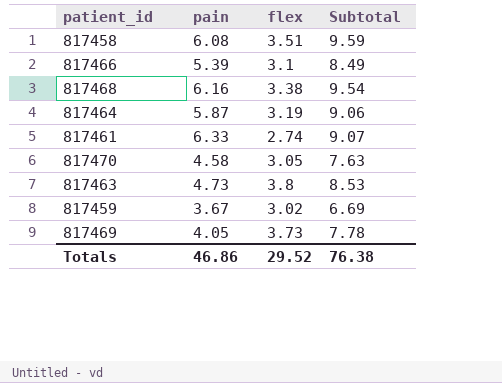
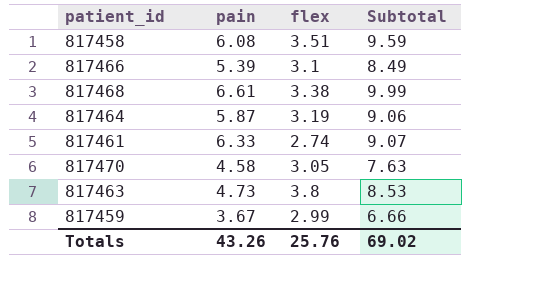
row 817469: 4.05 | 3.73 | 7.78 -> none
817468 | pain: 6.16 -> 6.61
817468 | Subtotal: 9.54 -> 9.99
817459 | flex: 3.02 -> 2.99
817459 | Subtotal: 6.69 -> 6.66
Totals | pain: 46.86 -> 43.26
Totals | flex: 29.52 -> 25.76
Totals | Subtotal: 76.38 -> 69.02

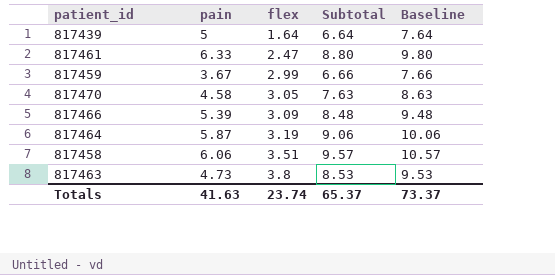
row order: none -> flex ascending
column Baseline | formula: none -> [Subtotal] + 1
row 817468: 6.61 | 3.38 | 9.99 -> none
row 817439: none -> 5 | 1.64 | 6.64 | 7.64
817461 | flex: 2.74 -> 2.47
817461 | Subtotal: 9.07 -> 8.80
817466 | flex: 3.1 -> 3.09
817466 | Subtotal: 8.49 -> 8.48
817458 | pain: 6.08 -> 6.06
817458 | Subtotal: 9.59 -> 9.57
Totals | pain: 43.26 -> 41.63
Totals | flex: 25.76 -> 23.74
Totals | Subtotal: 69.02 -> 65.37

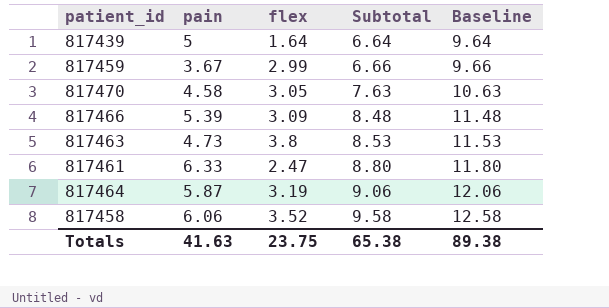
row order: flex ascending -> Subtotal ascending
column Baseline | formula: [Subtotal] + 1 -> [Subtotal] + 3
817458 | flex: 3.51 -> 3.52
817458 | Subtotal: 9.57 -> 9.58
Totals | flex: 23.74 -> 23.75
Totals | Subtotal: 65.37 -> 65.38
Totals | Baseline: 73.37 -> 89.38

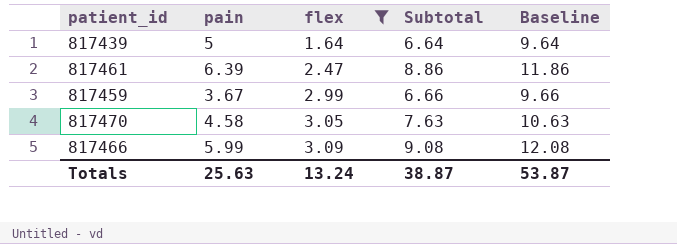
filter: none -> flex <= 3.09
row order: Subtotal ascending -> flex ascending
817461 | pain: 6.33 -> 6.39
817461 | Subtotal: 8.80 -> 8.86
817461 | Baseline: 11.80 -> 11.86
817466 | pain: 5.39 -> 5.99
817466 | Subtotal: 8.48 -> 9.08
817466 | Baseline: 11.48 -> 12.08
Totals | pain: 41.63 -> 25.63
Totals | flex: 23.75 -> 13.24
Totals | Subtotal: 65.38 -> 38.87
Totals | Baseline: 89.38 -> 53.87

